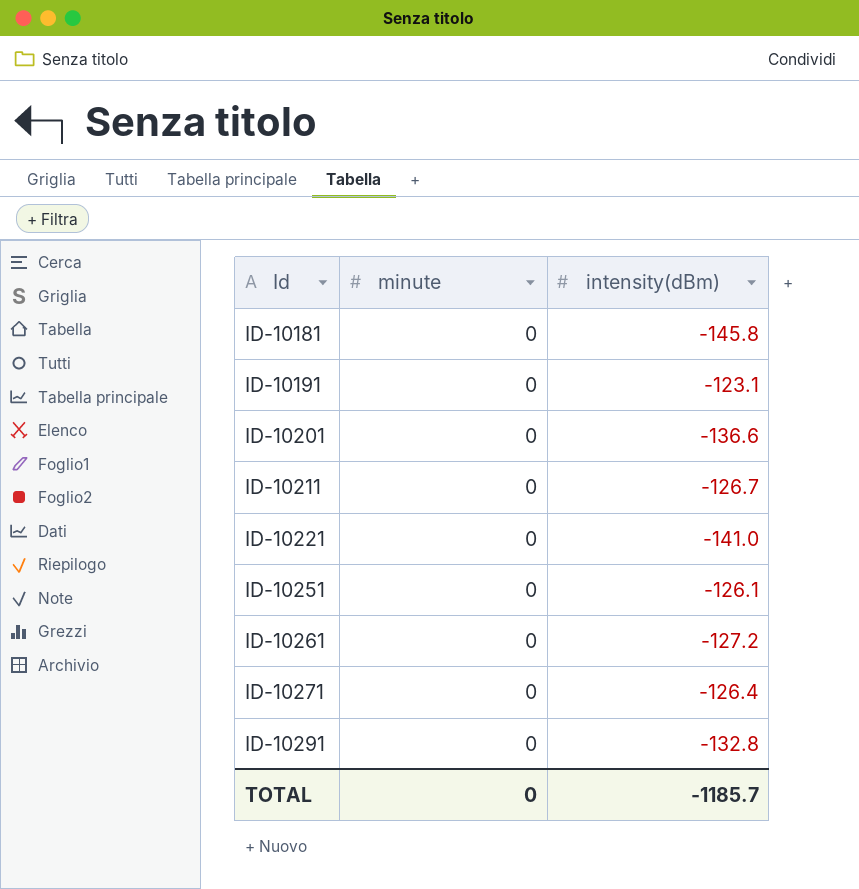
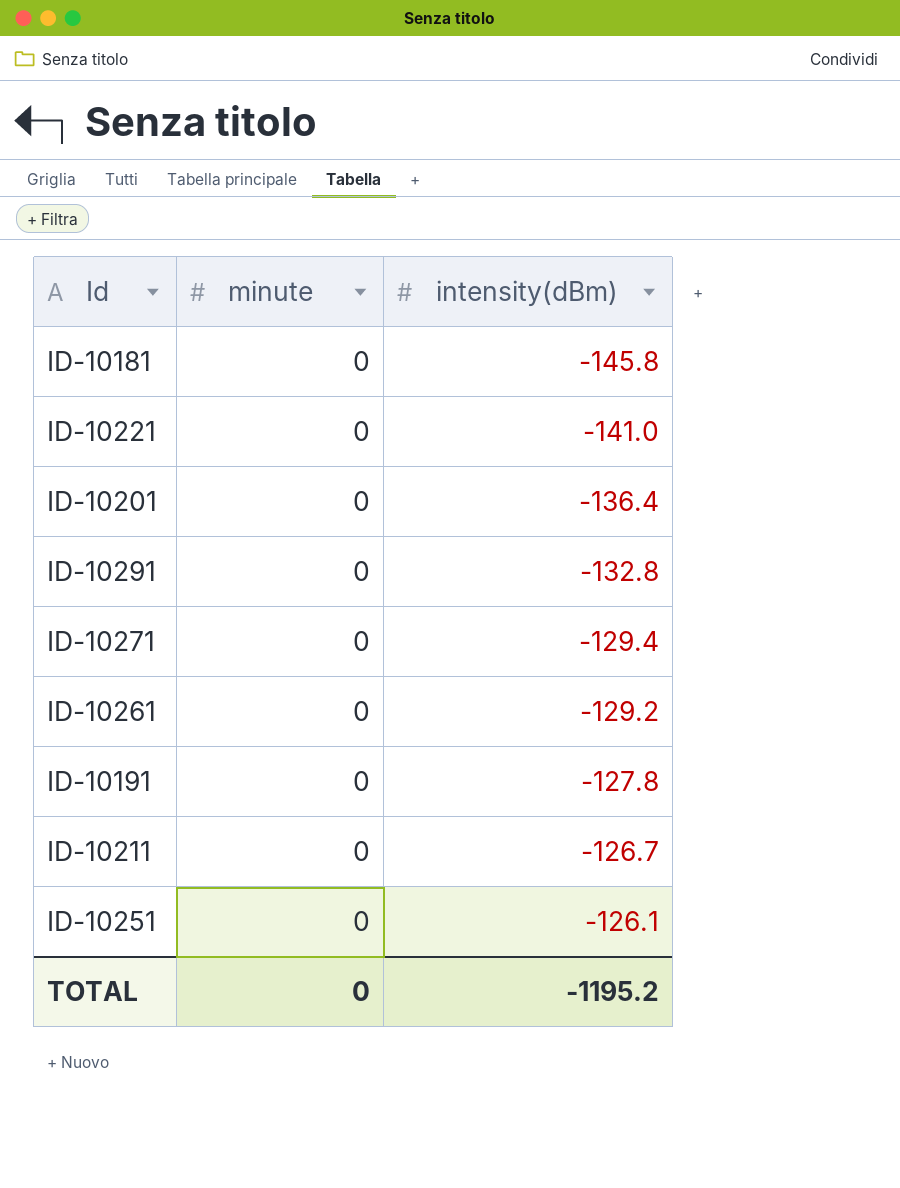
row order: Id ascending -> intensity(dBm) ascending
ID-10201 | intensity(dBm): -136.6 -> -136.4
ID-10271 | intensity(dBm): -126.4 -> -129.4
ID-10261 | intensity(dBm): -127.2 -> -129.2
ID-10191 | intensity(dBm): -123.1 -> -127.8
TOTAL | intensity(dBm): -1185.7 -> -1195.2

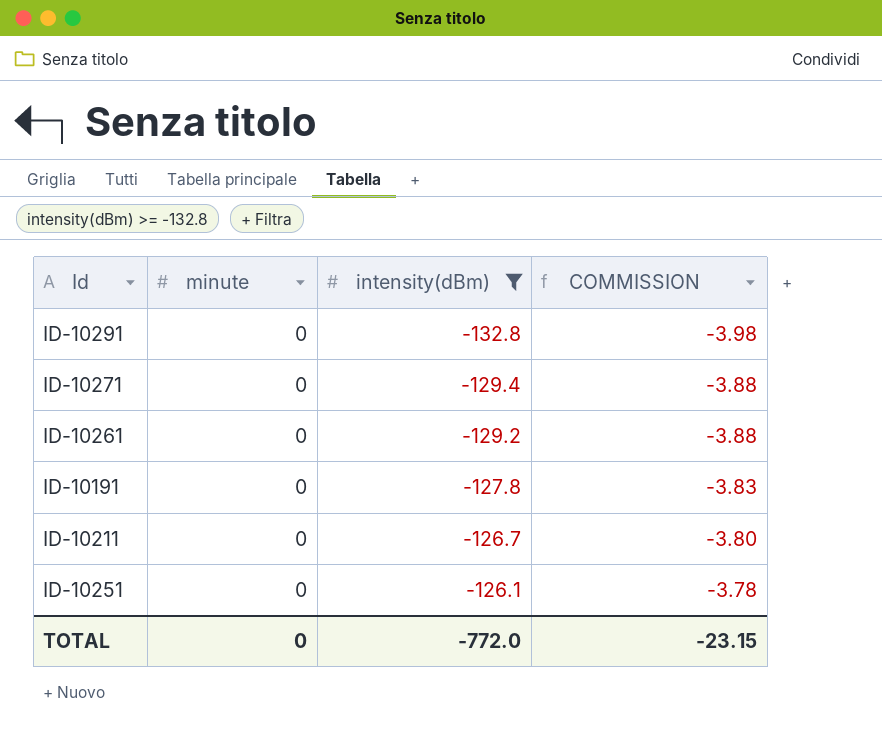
filter: none -> intensity(dBm) >= -132.8
column COMMISSION | formula: none -> [intensity(dBm)] * 0.03
TOTAL | intensity(dBm): -1195.2 -> -772.0

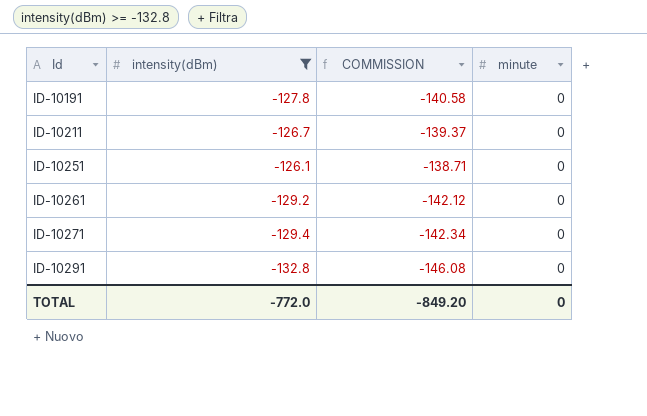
row order: intensity(dBm) ascending -> Id ascending
column COMMISSION | formula: [intensity(dBm)] * 0.03 -> [intensity(dBm)] * 1.1
column minute | position: 2 -> 4
TOTAL | COMMISSION: -23.15 -> -849.20

